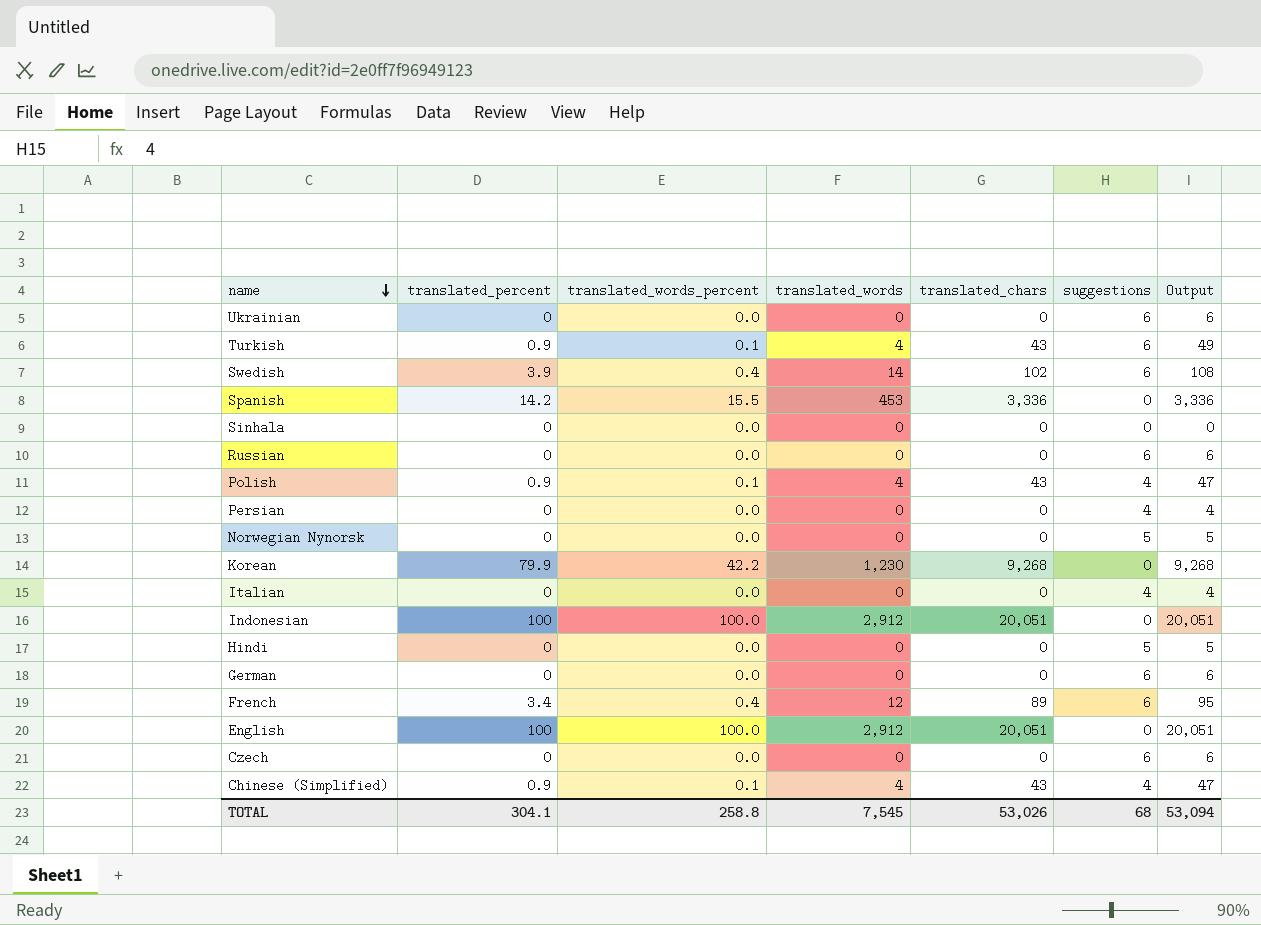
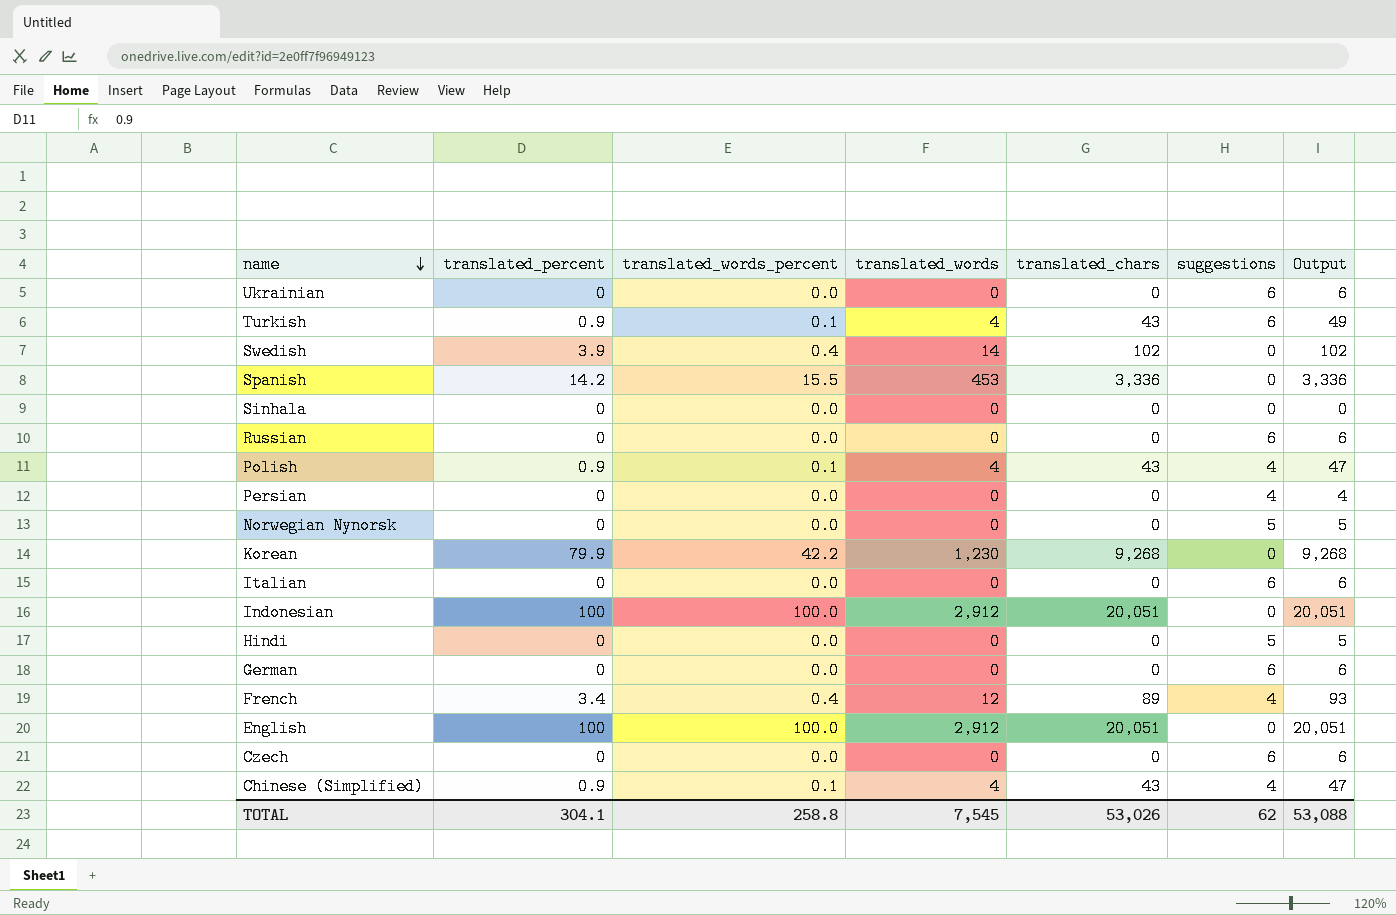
Swedish | suggestions: 6 -> 0
Swedish | Output: 108 -> 102
Italian | suggestions: 4 -> 6
Italian | Output: 4 -> 6
French | suggestions: 6 -> 4
French | Output: 95 -> 93
TOTAL | suggestions: 68 -> 62
TOTAL | Output: 53,094 -> 53,088

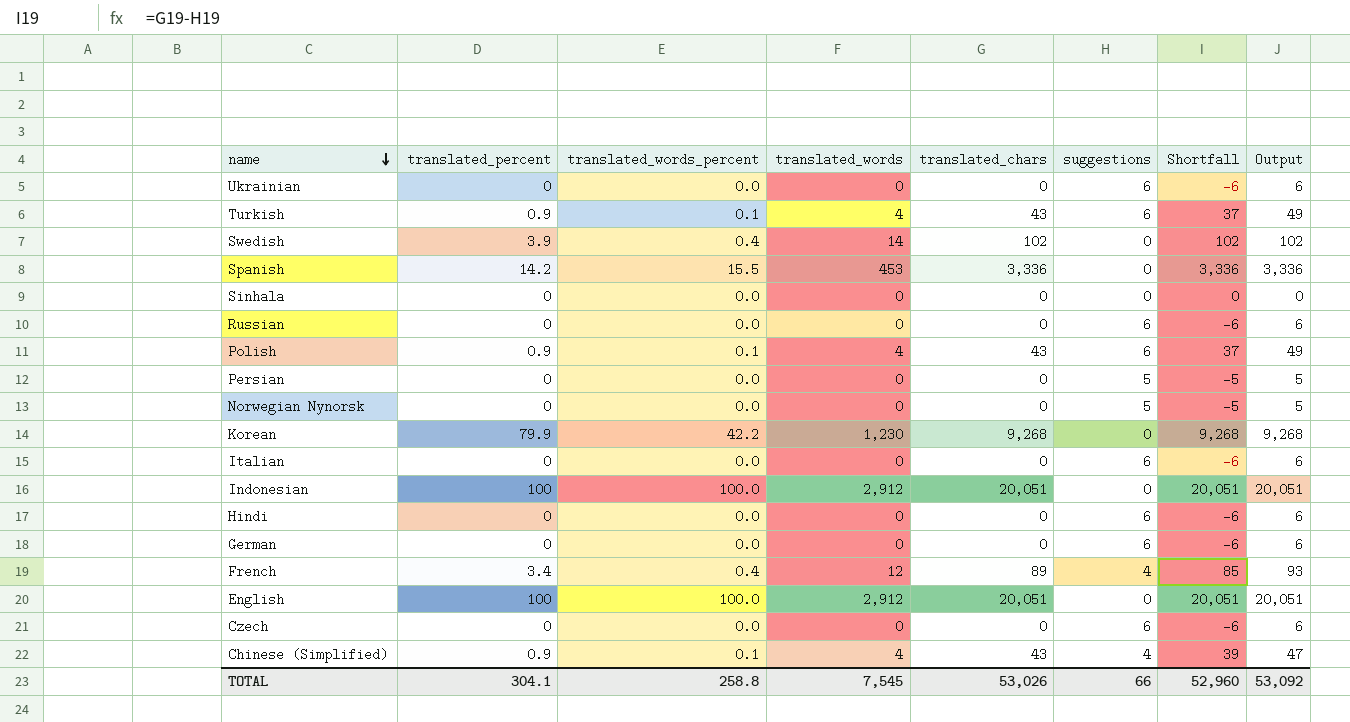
column Shortfall | formula: none -> [translated_chars] - [suggestions]
Polish | suggestions: 4 -> 6
Polish | Output: 47 -> 49
Persian | suggestions: 4 -> 5
Persian | Output: 4 -> 5
Hindi | suggestions: 5 -> 6
Hindi | Output: 5 -> 6
TOTAL | suggestions: 62 -> 66
TOTAL | Output: 53,088 -> 53,092

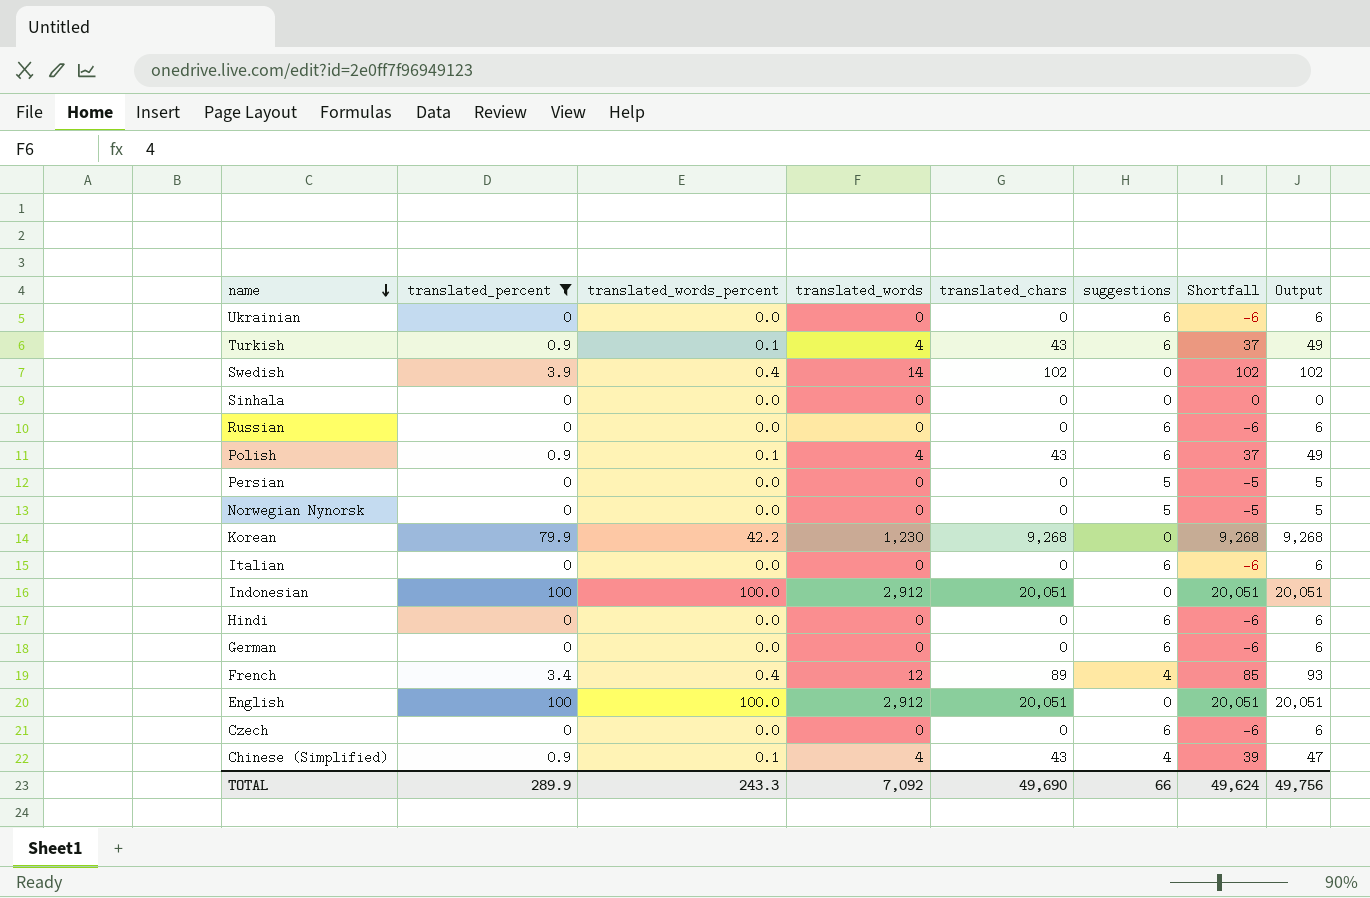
filter: none -> translated_percent != 14.2
TOTAL | translated_percent: 304.1 -> 289.9
TOTAL | translated_words_percent: 258.8 -> 243.3
TOTAL | translated_words: 7,545 -> 7,092
TOTAL | translated_chars: 53,026 -> 49,690
TOTAL | Shortfall: 52,960 -> 49,624
TOTAL | Output: 53,092 -> 49,756

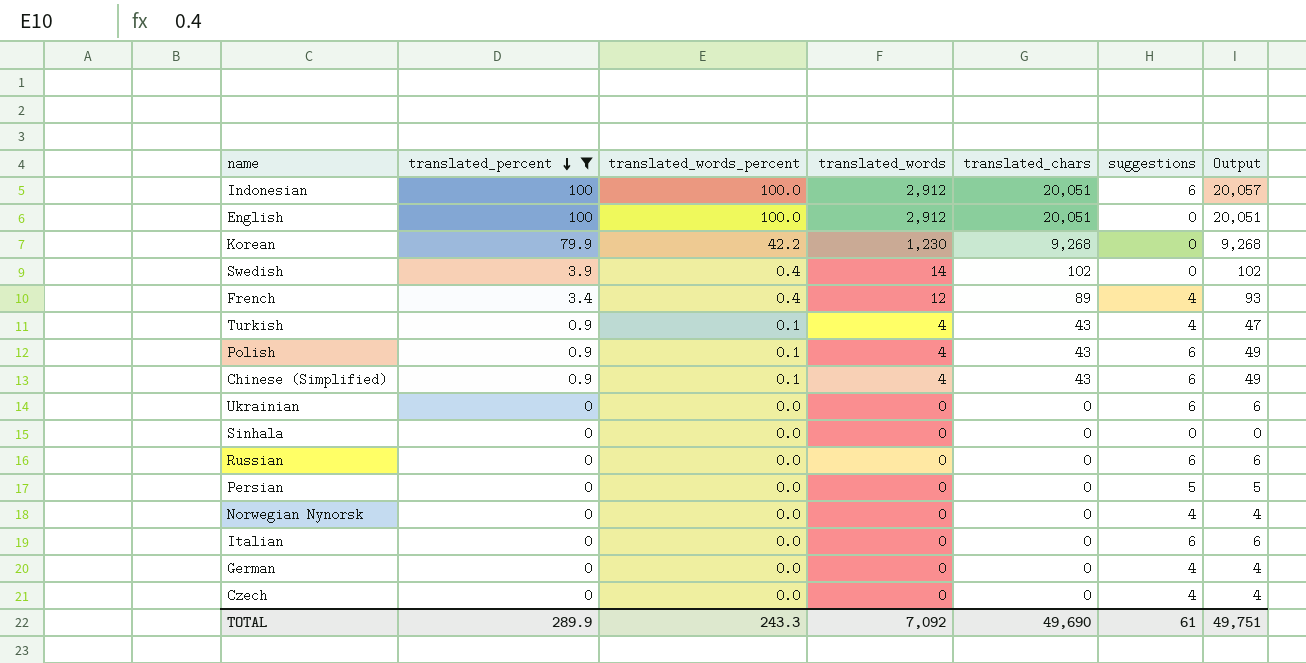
row order: name descending -> translated_percent descending
column Shortfall | formula: [translated_chars] - [suggestions] -> none
row Hindi: 0 | 0.0 | 0 | 0 | 6 | -6 | 6 -> none
Indonesian | suggestions: 0 -> 6
Indonesian | Output: 20,051 -> 20,057
Turkish | suggestions: 6 -> 4
Turkish | Output: 49 -> 47
Chinese (Simplified) | suggestions: 4 -> 6
Chinese (Simplified) | Output: 47 -> 49
Norwegian Nynorsk | suggestions: 5 -> 4
Norwegian Nynorsk | Output: 5 -> 4
German | suggestions: 6 -> 4
German | Output: 6 -> 4
Czech | suggestions: 6 -> 4
Czech | Output: 6 -> 4
TOTAL | suggestions: 66 -> 61
TOTAL | Output: 49,756 -> 49,751

